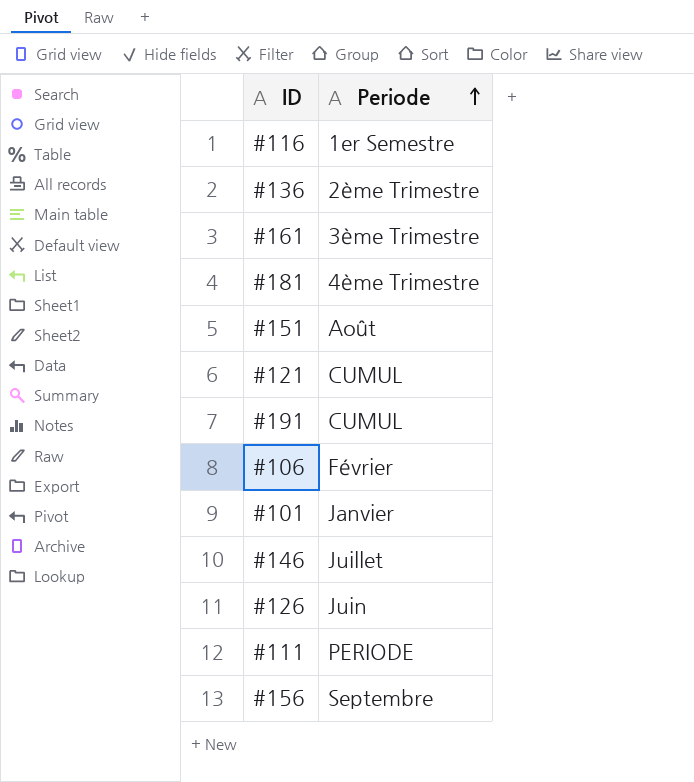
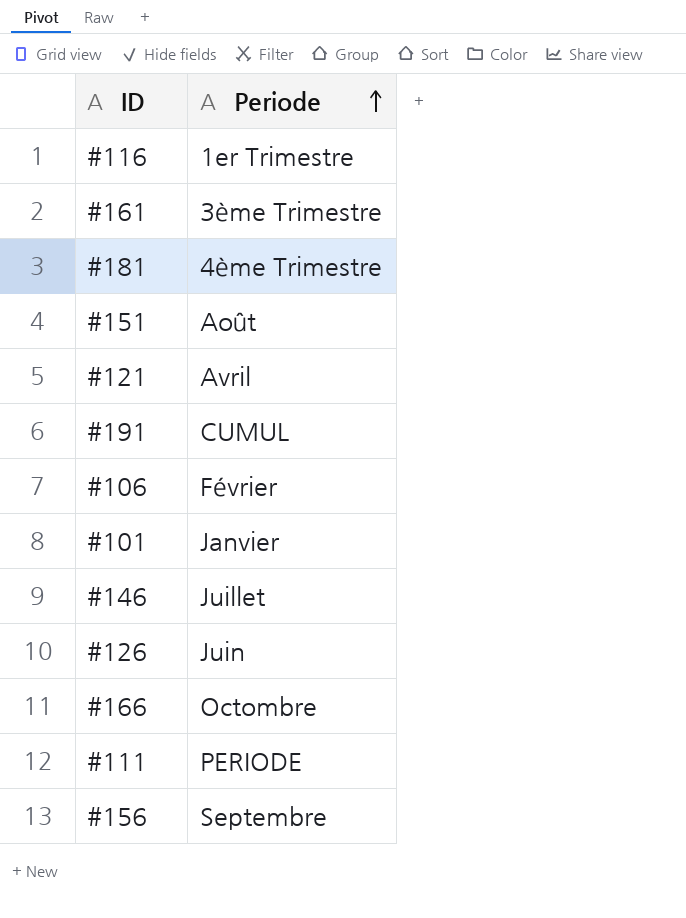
row #136: 2ème Trimestre -> none
#116 | Periode: 1er Semestre -> 1er Trimestre
#121 | Periode: CUMUL -> Avril
row #166: none -> Octombre

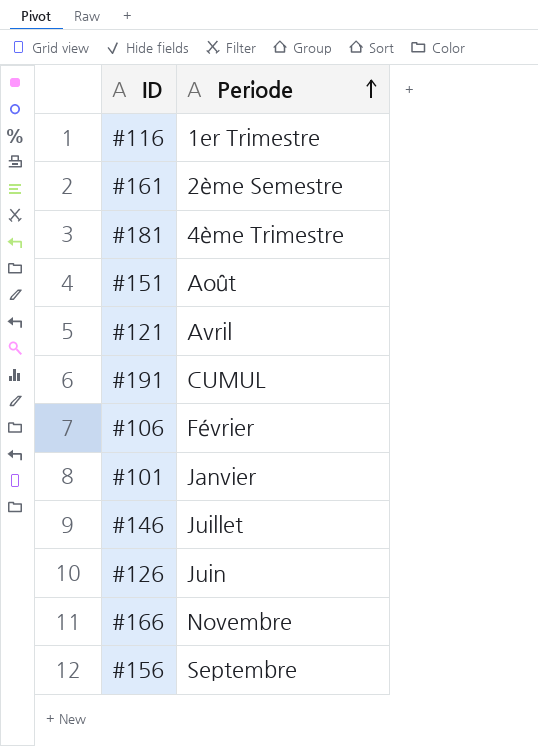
row #111: PERIODE -> none
#161 | Periode: 3ème Trimestre -> 2ème Semestre
#166 | Periode: Octombre -> Novembre

